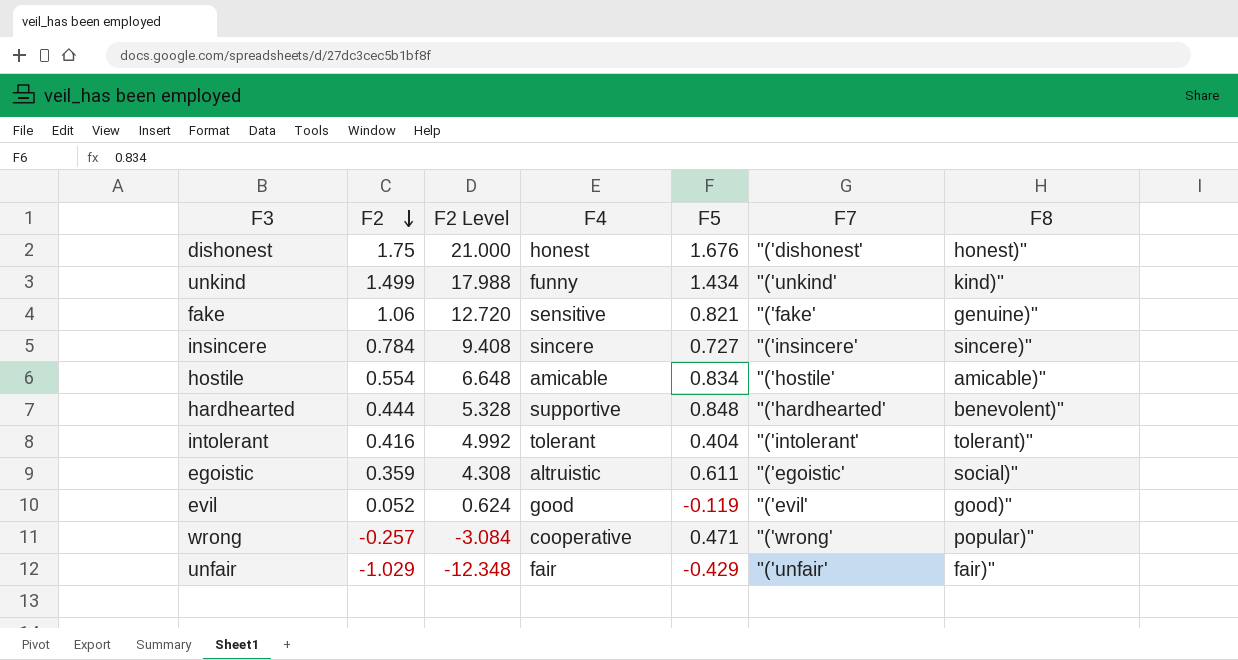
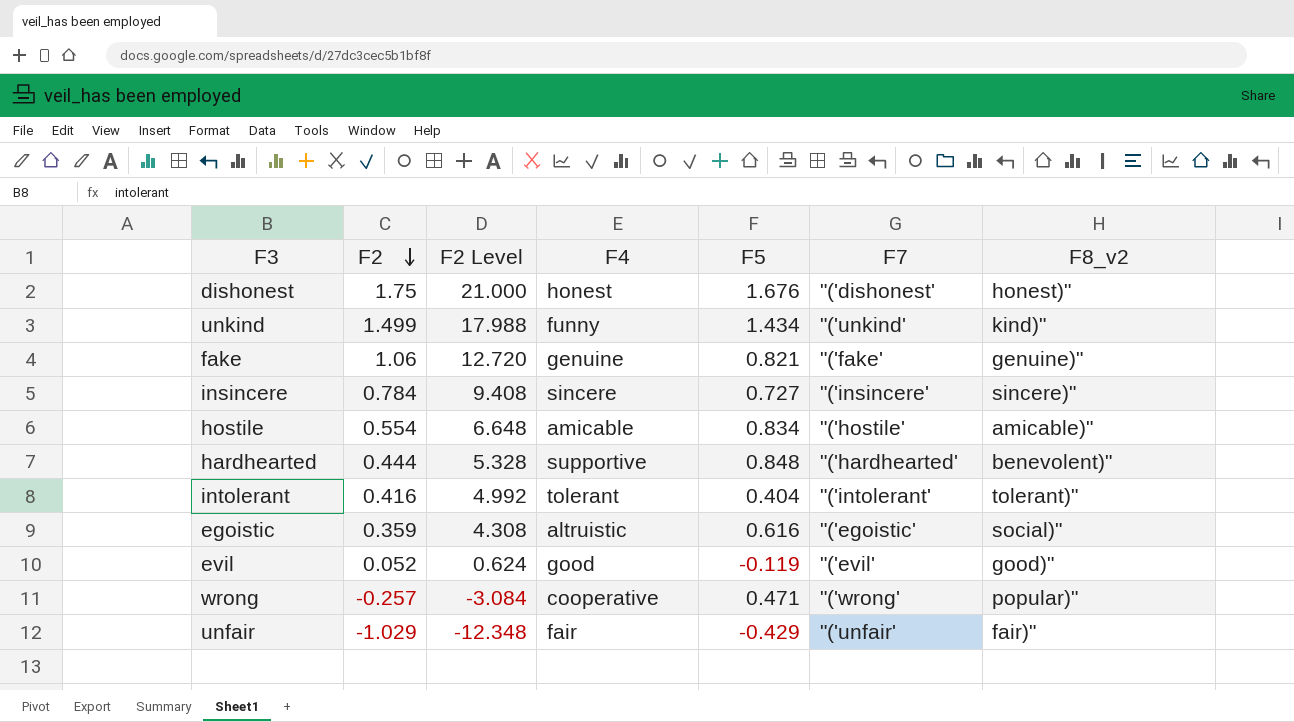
column name: F8 -> F8_v2
fake | F4: sensitive -> genuine
egoistic | F5: 0.611 -> 0.616

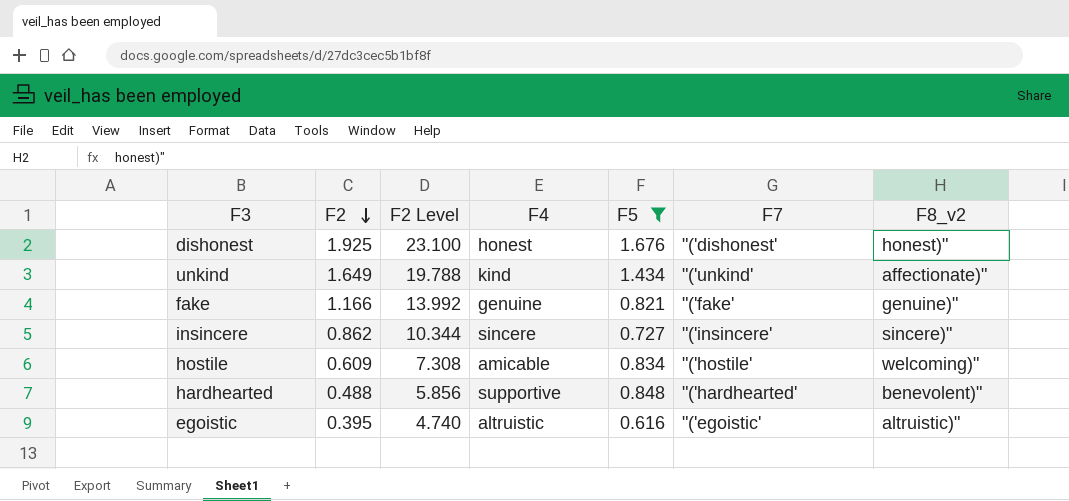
filter: none -> F5 >= 0.616
dishonest | F2: 1.75 -> 1.925
dishonest | F2 Level: 21.000 -> 23.100
unkind | F2: 1.499 -> 1.649
unkind | F2 Level: 17.988 -> 19.788
unkind | F4: funny -> kind
unkind | F8_v2: kind)" -> affectionate)"
fake | F2: 1.06 -> 1.166
fake | F2 Level: 12.720 -> 13.992
insincere | F2: 0.784 -> 0.862
insincere | F2 Level: 9.408 -> 10.344
hostile | F2: 0.554 -> 0.609
hostile | F2 Level: 6.648 -> 7.308
hostile | F8_v2: amicable)" -> welcoming)"
hardhearted | F2: 0.444 -> 0.488
hardhearted | F2 Level: 5.328 -> 5.856
egoistic | F2: 0.359 -> 0.395
egoistic | F2 Level: 4.308 -> 4.740
egoistic | F8_v2: social)" -> altruistic)"

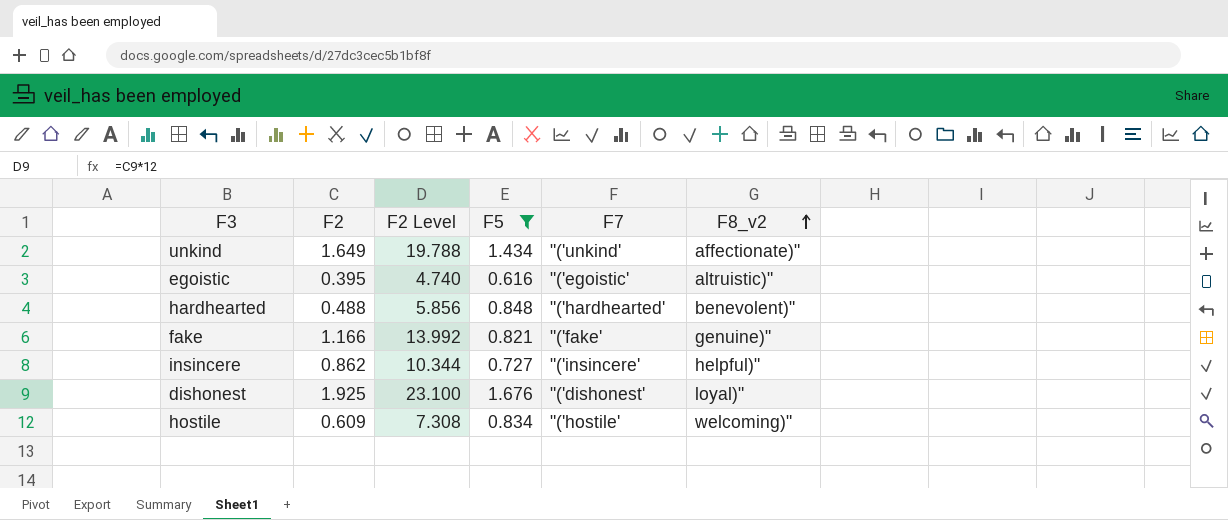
row order: F2 descending -> F8_v2 ascending
column F4 | position: 4 -> none
insincere | F8_v2: sincere)" -> helpful)"
dishonest | F8_v2: honest)" -> loyal)"

